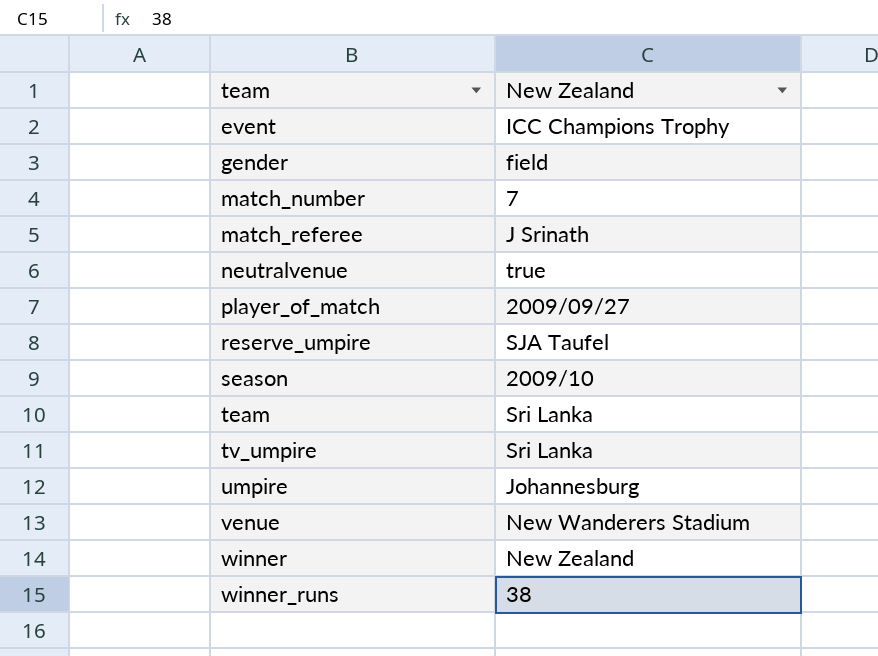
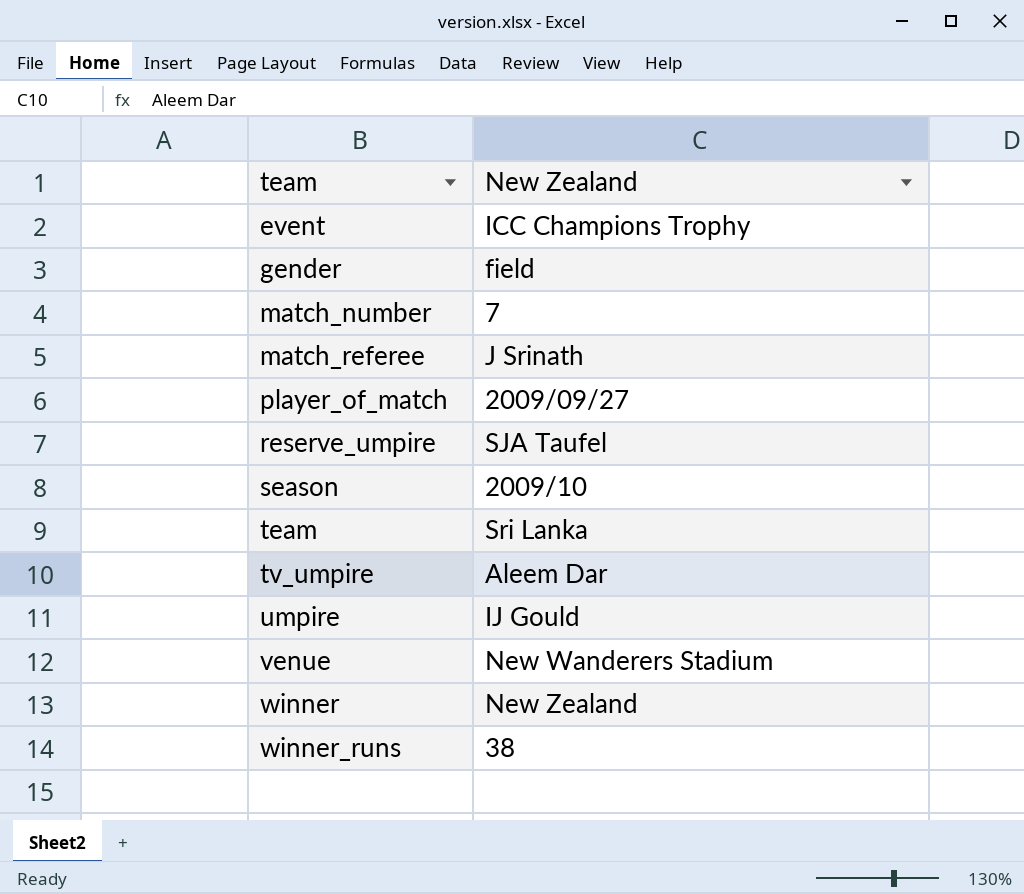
row neutralvenue: true -> none
tv_umpire | New Zealand: Sri Lanka -> Aleem Dar
umpire | New Zealand: Johannesburg -> IJ Gould

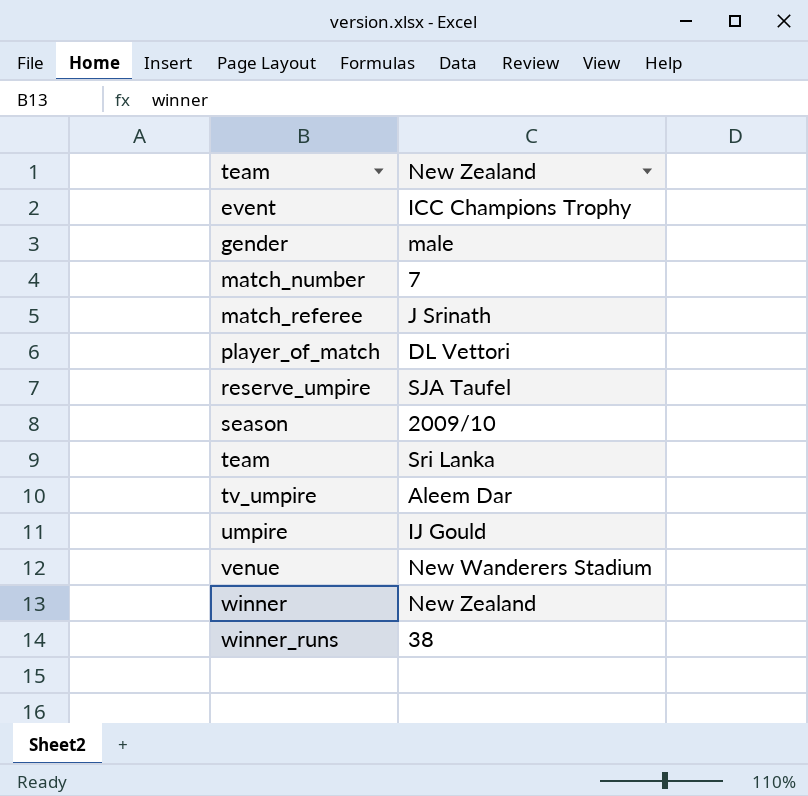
gender | New Zealand: field -> male
player_of_match | New Zealand: 2009/09/27 -> DL Vettori

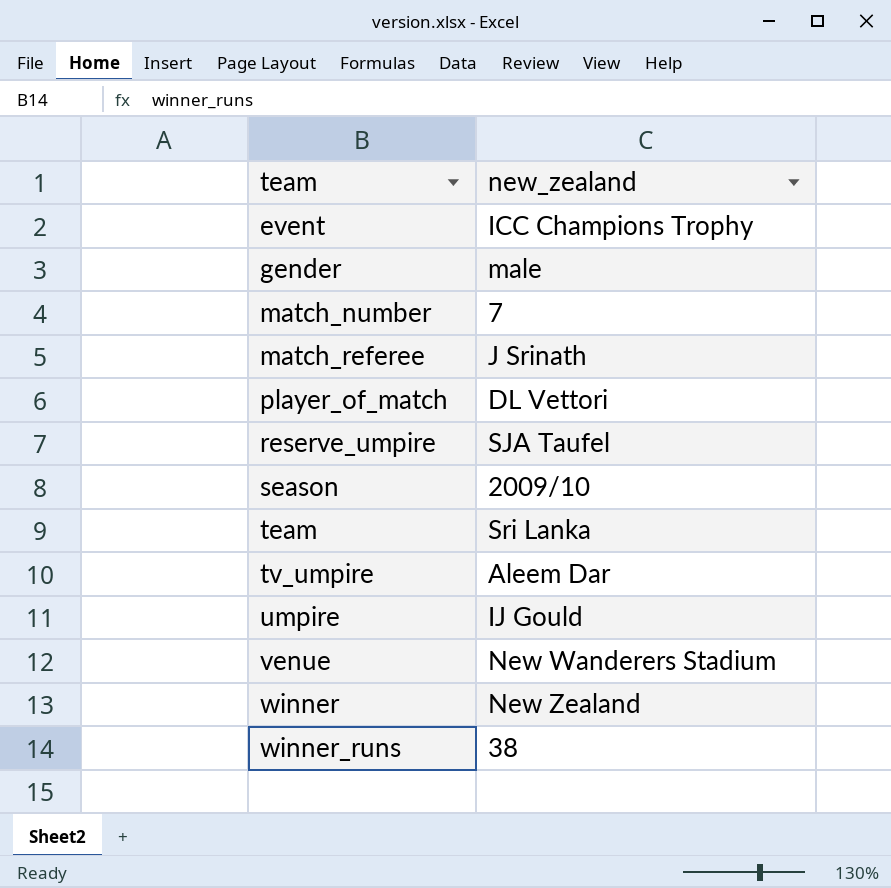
column name: New Zealand -> new_zealand

